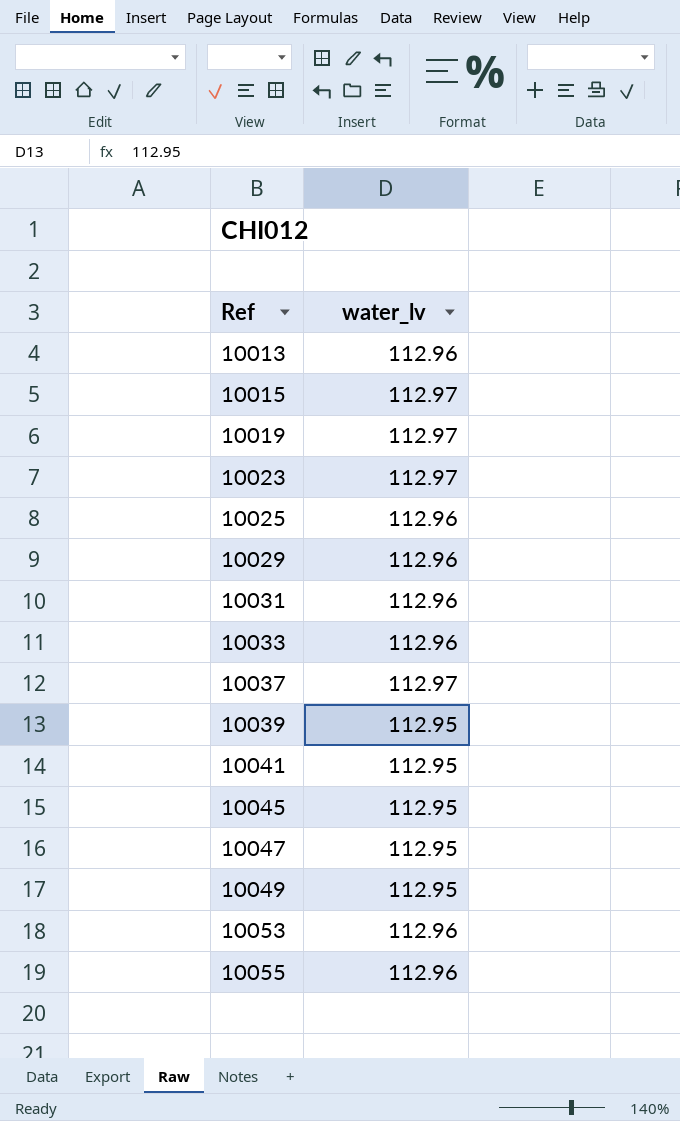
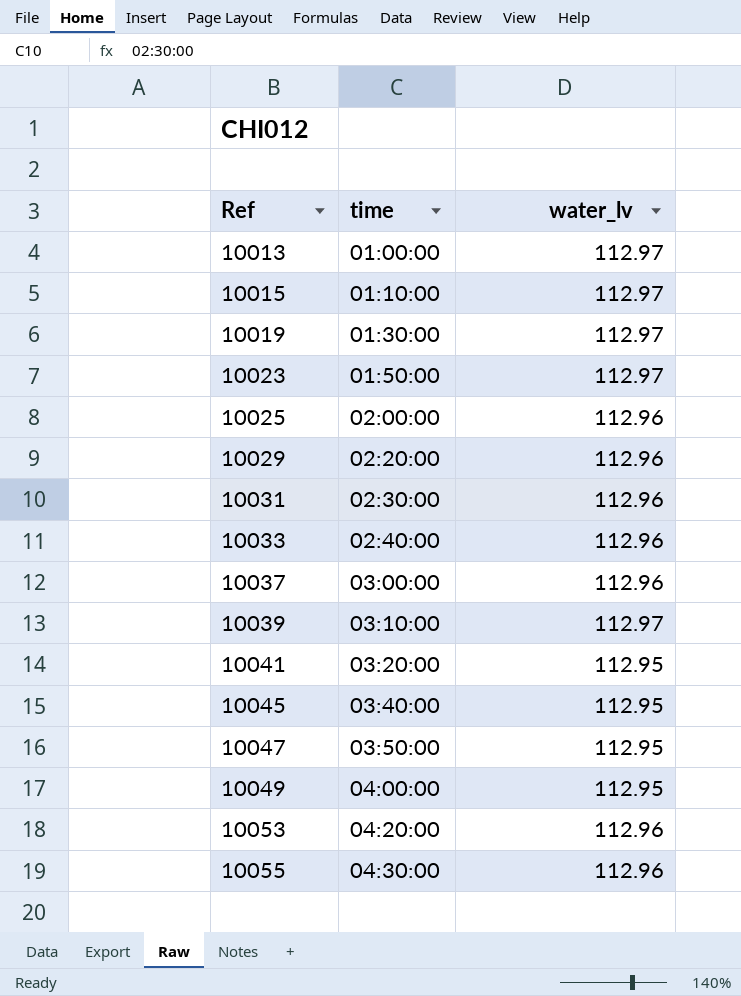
column time | position: none -> 2
10013 | water_lv: 112.96 -> 112.97
10037 | water_lv: 112.97 -> 112.96
10039 | water_lv: 112.95 -> 112.97

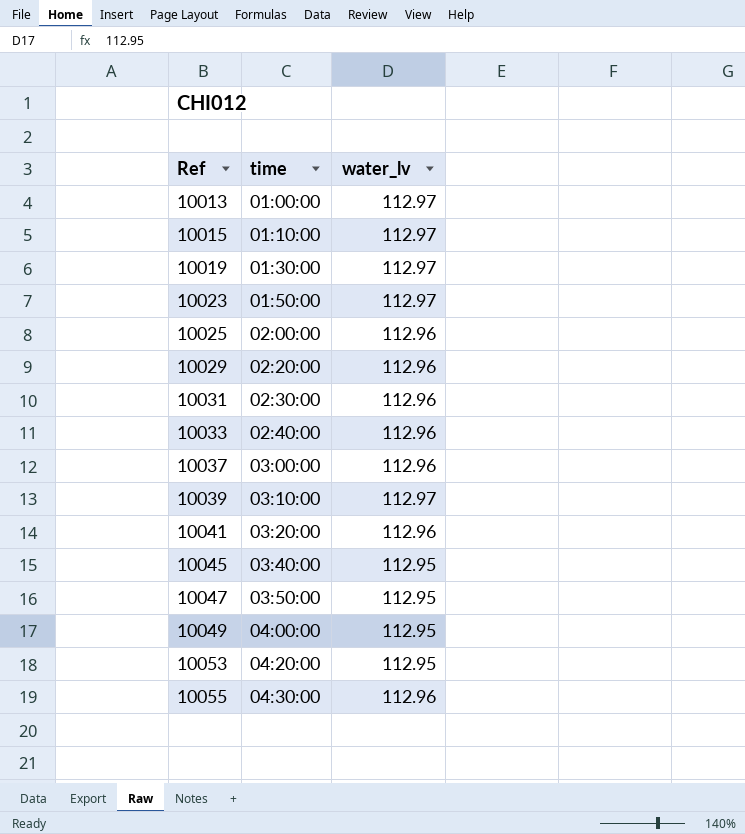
10041 | water_lv: 112.95 -> 112.96
10053 | water_lv: 112.96 -> 112.95

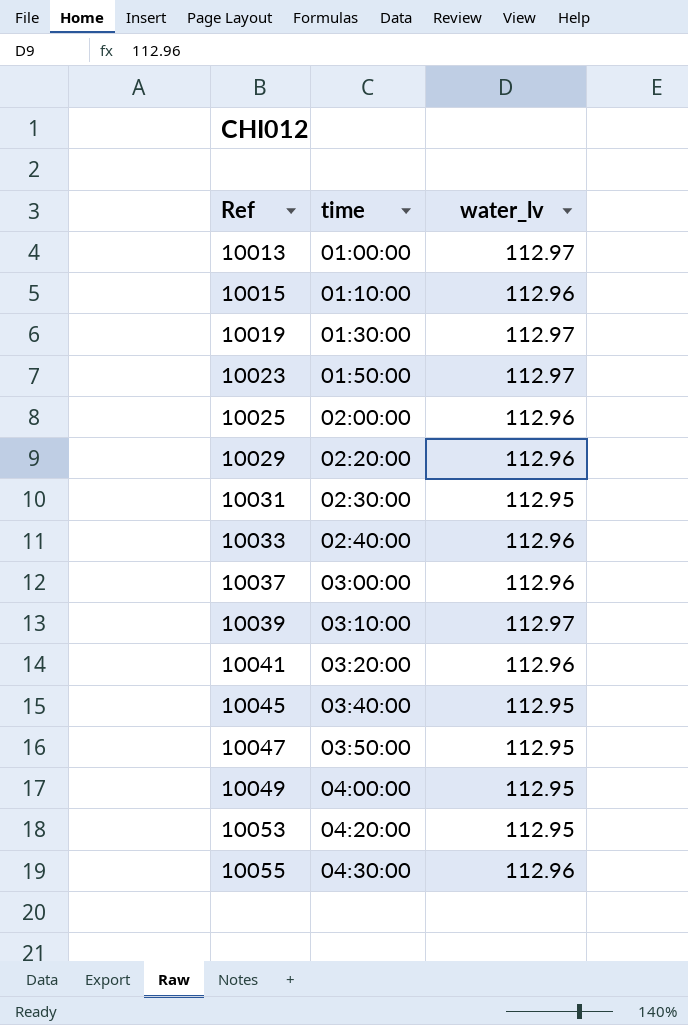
10015 | water_lv: 112.97 -> 112.96
10031 | water_lv: 112.96 -> 112.95

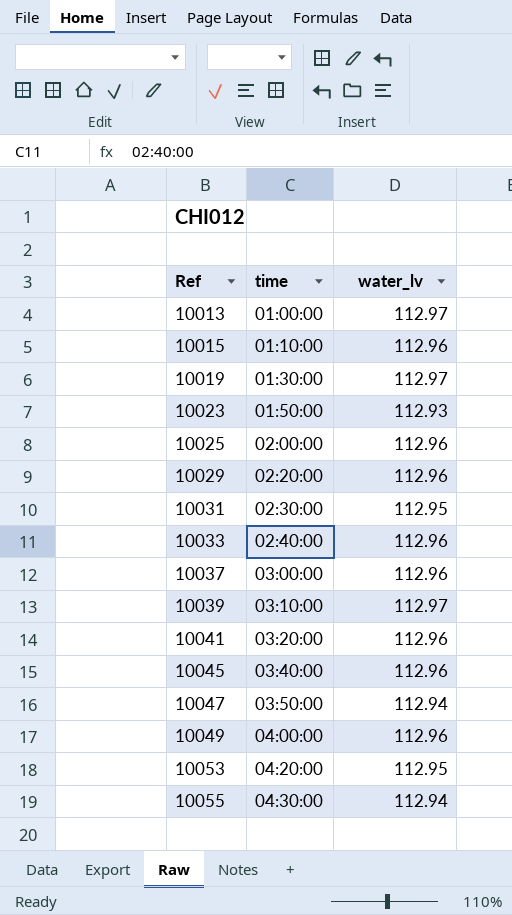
10023 | water_lv: 112.97 -> 112.93
10045 | water_lv: 112.95 -> 112.96
10047 | water_lv: 112.95 -> 112.94
10049 | water_lv: 112.95 -> 112.96
10055 | water_lv: 112.96 -> 112.94

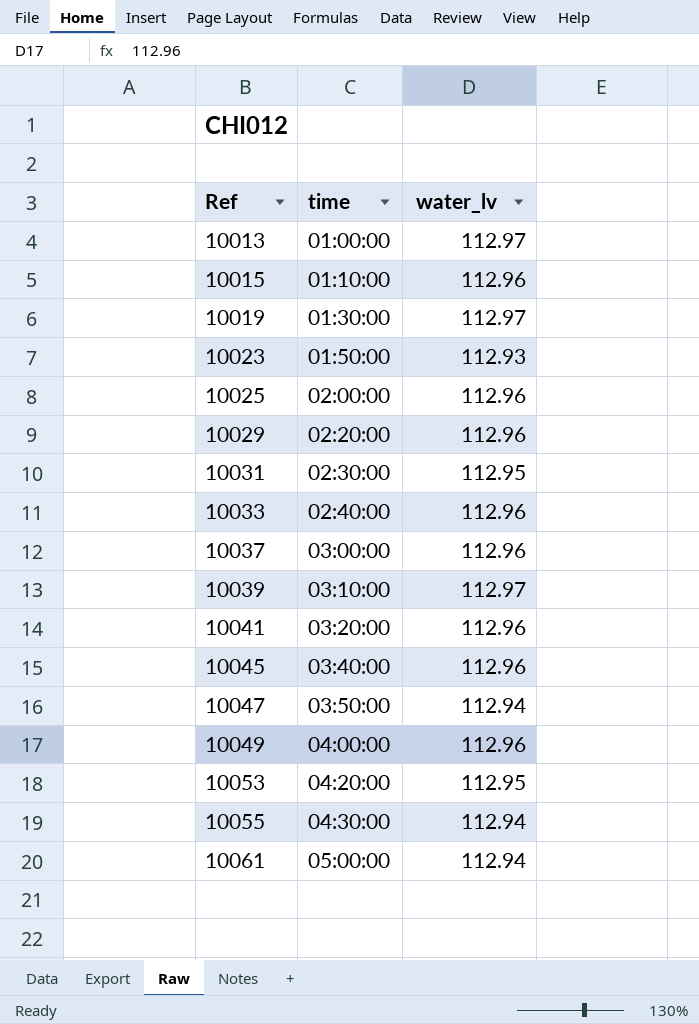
row 10061: none -> 05:00:00 | 112.94

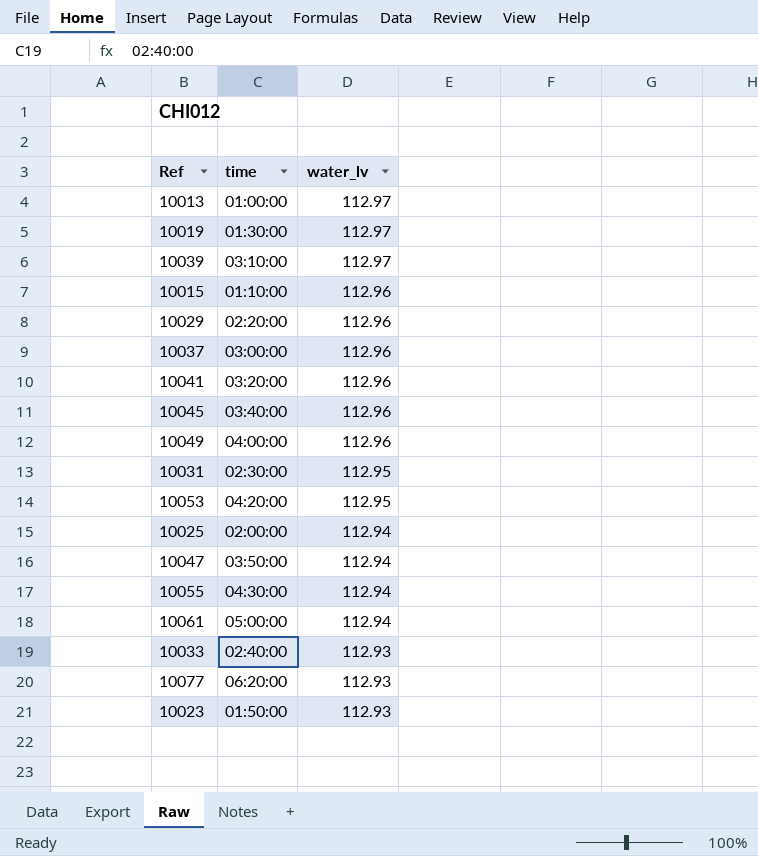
row order: Ref ascending -> water_lv descending
10025 | water_lv: 112.96 -> 112.94
10033 | water_lv: 112.96 -> 112.93
row 10077: none -> 06:20:00 | 112.93

